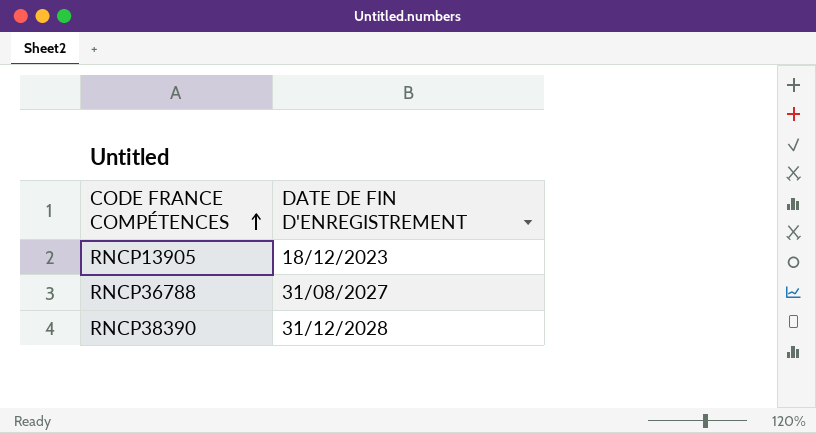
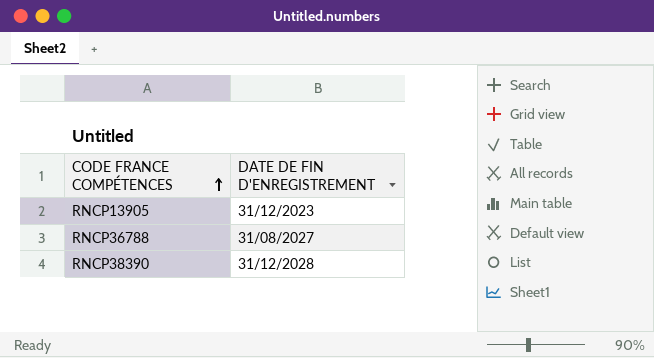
RNCP13905 | DATE DE FIN D'ENREGISTREMENT: 18/12/2023 -> 31/12/2023

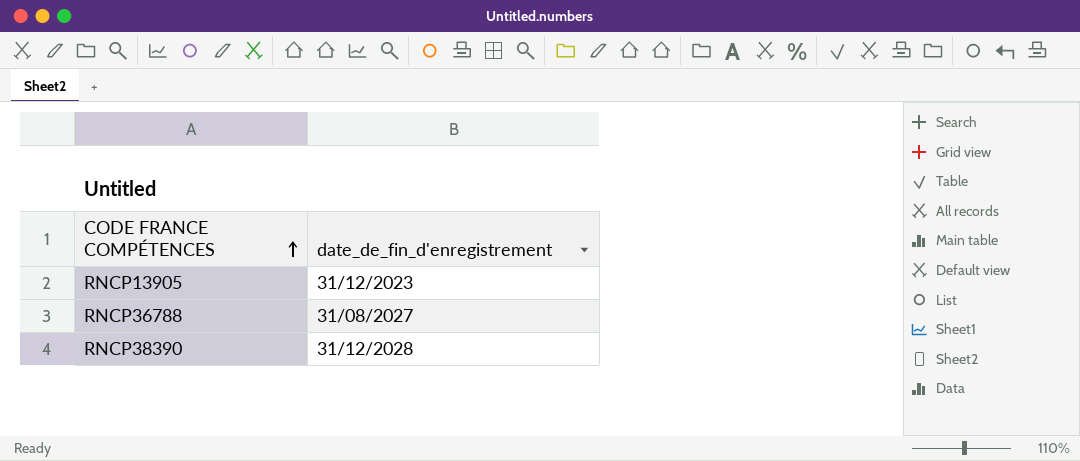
column name: DATE DE FIN D'ENREGISTREMENT -> date_de_fin_d'enregistrement

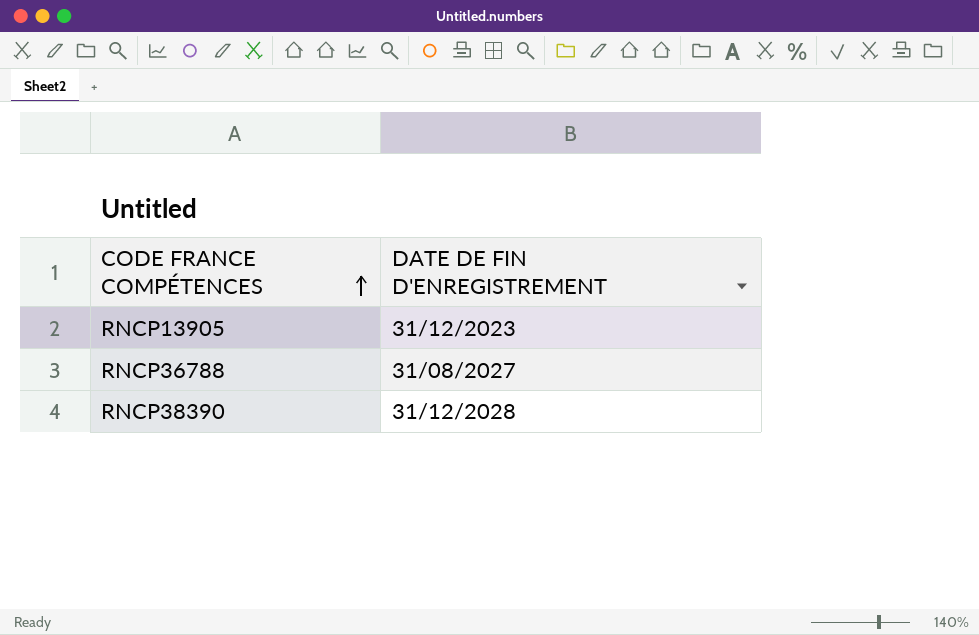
column name: date_de_fin_d'enregistrement -> DATE DE FIN D'ENREGISTREMENT

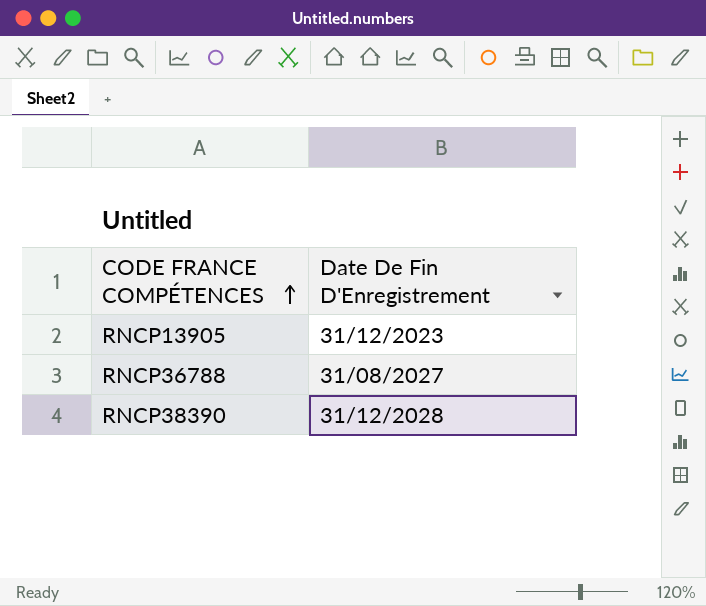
column name: DATE DE FIN D'ENREGISTREMENT -> Date De Fin D'Enregistrement

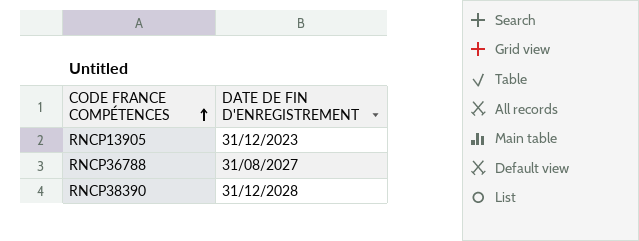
column name: Date De Fin D'Enregistrement -> DATE DE FIN D'ENREGISTREMENT

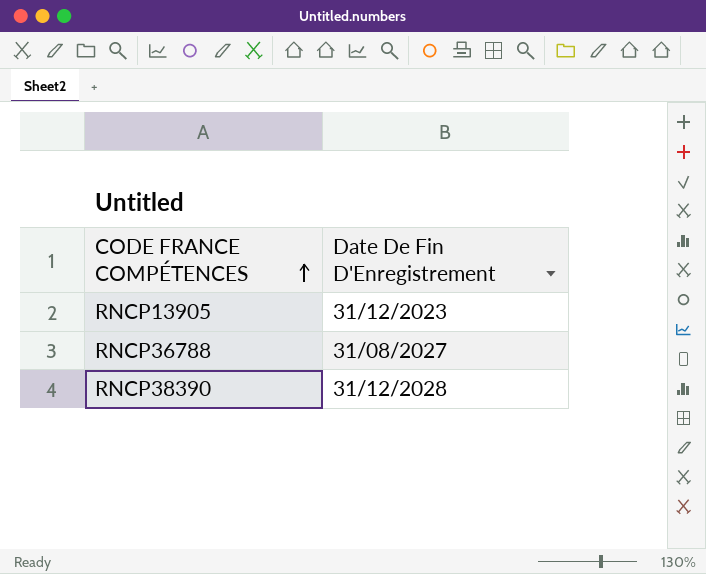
column name: DATE DE FIN D'ENREGISTREMENT -> Date De Fin D'Enregistrement

